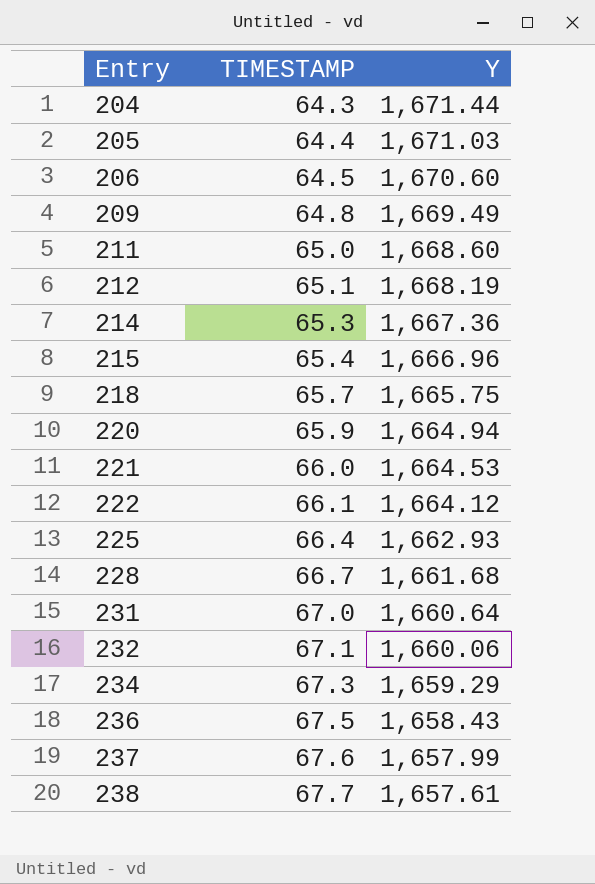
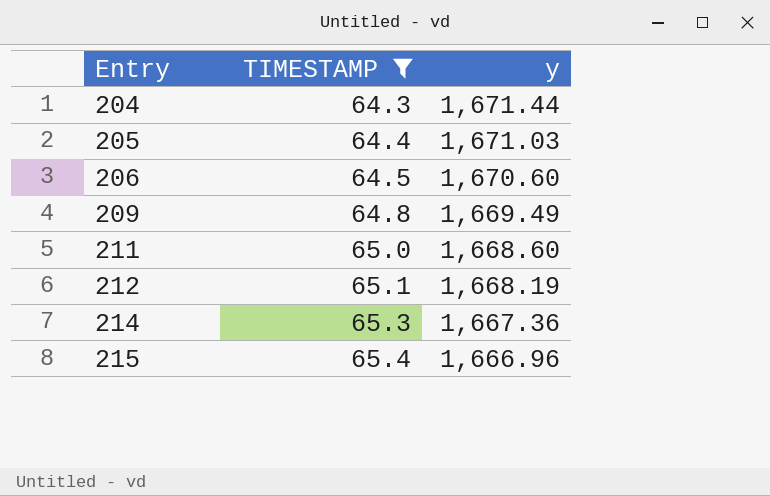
filter: none -> TIMESTAMP <= 65.4
column name: Y -> y

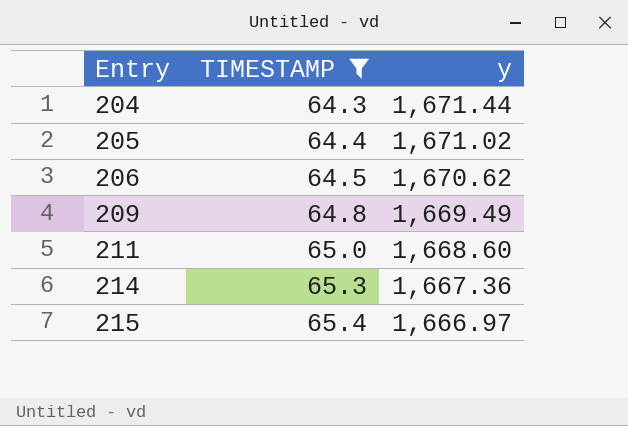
row 212: 65.1 | 1,668.19 -> none
205 | y: 1,671.03 -> 1,671.02
206 | y: 1,670.60 -> 1,670.62
215 | y: 1,666.96 -> 1,666.97

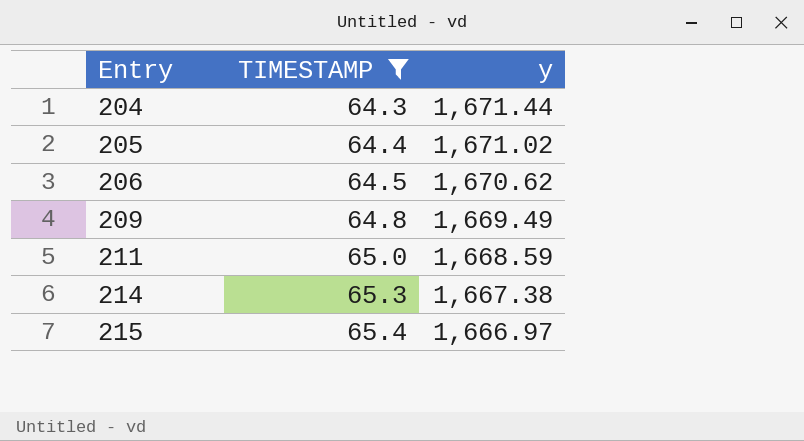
211 | y: 1,668.60 -> 1,668.59
214 | y: 1,667.36 -> 1,667.38

